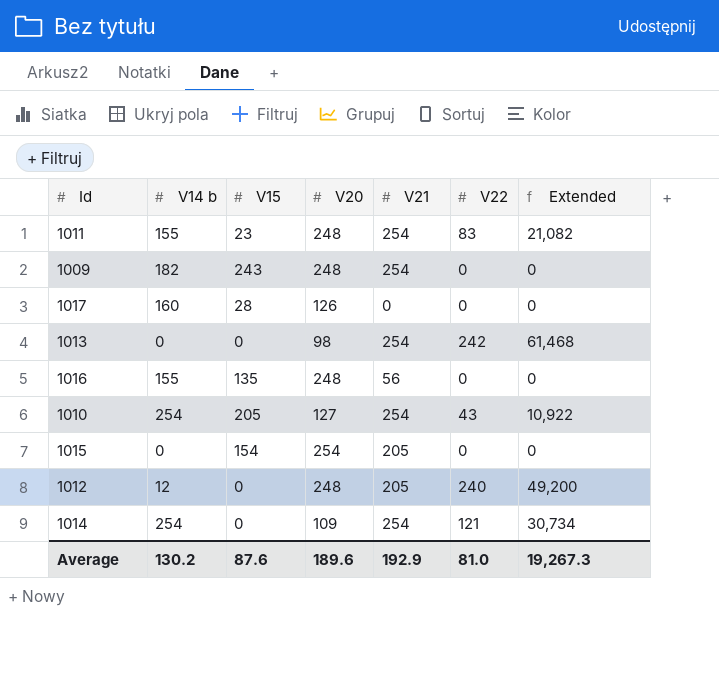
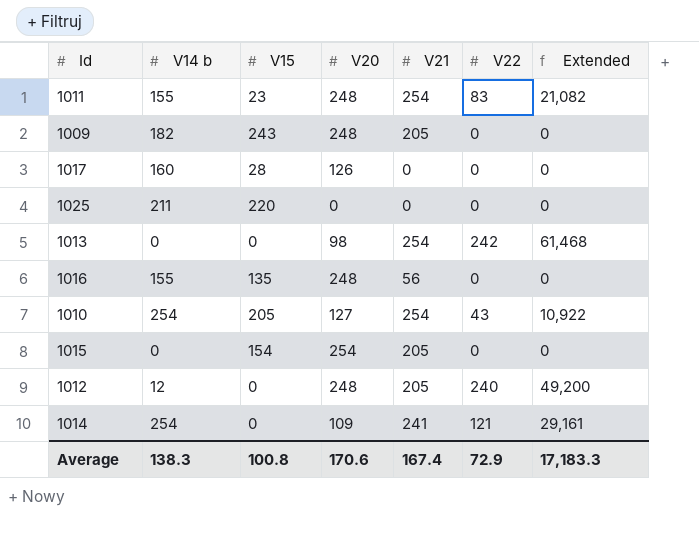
1009 | V21: 254 -> 205
row 1025: none -> 211 | 220 | 0 | 0 | 0 | 0
1014 | V21: 254 -> 241
1014 | Extended: 30,734 -> 29,161
Average | V14 b: 130.2 -> 138.3
Average | V15: 87.6 -> 100.8
Average | V20: 189.6 -> 170.6
Average | V21: 192.9 -> 167.4
Average | V22: 81.0 -> 72.9
Average | Extended: 19,267.3 -> 17,183.3

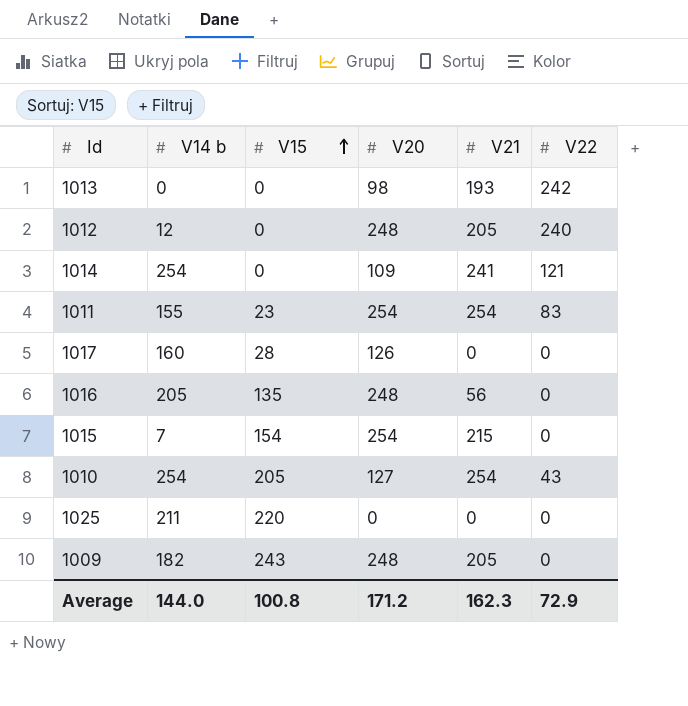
row order: none -> V15 ascending
column Extended | formula: [V21] * [V22] -> none
1013 | V21: 254 -> 193
1011 | V20: 248 -> 254
1016 | V14 b: 155 -> 205
1015 | V14 b: 0 -> 7
1015 | V21: 205 -> 215
Average | V14 b: 138.3 -> 144.0
Average | V20: 170.6 -> 171.2
Average | V21: 167.4 -> 162.3

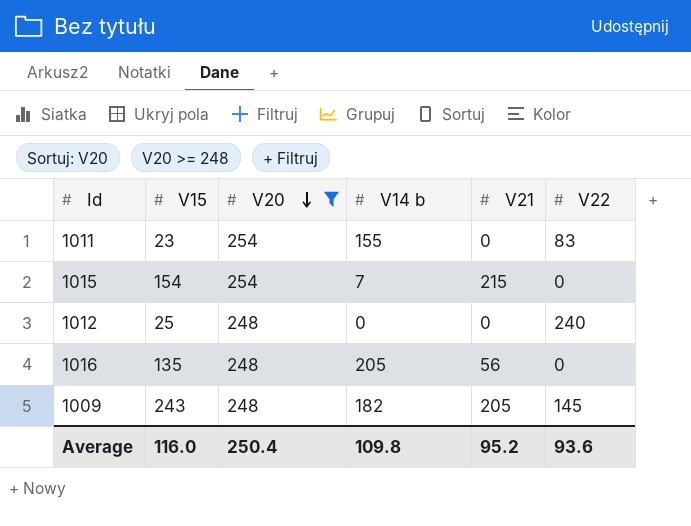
filter: none -> V20 >= 248
row order: V15 ascending -> V20 descending
column V14 b | position: 2 -> 4
1011 | V21: 254 -> 0
1012 | V15: 0 -> 25
1012 | V14 b: 12 -> 0
1012 | V21: 205 -> 0
1009 | V22: 0 -> 145
Average | V15: 100.8 -> 116.0
Average | V20: 171.2 -> 250.4
Average | V14 b: 144.0 -> 109.8
Average | V21: 162.3 -> 95.2
Average | V22: 72.9 -> 93.6

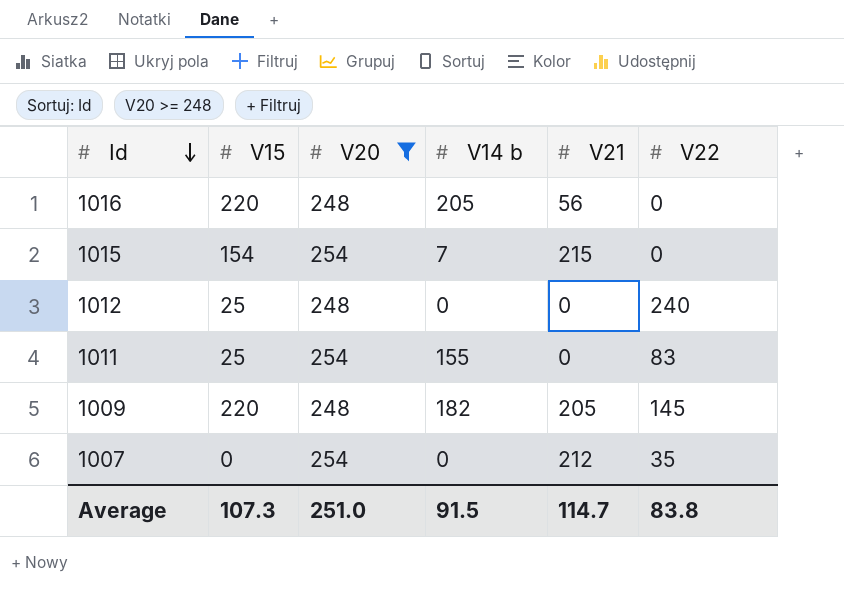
row order: V20 descending -> Id descending
1016 | V15: 135 -> 220
1011 | V15: 23 -> 25
1009 | V15: 243 -> 220
row 1007: none -> 0 | 254 | 0 | 212 | 35
Average | V15: 116.0 -> 107.3
Average | V20: 250.4 -> 251.0
Average | V14 b: 109.8 -> 91.5
Average | V21: 95.2 -> 114.7
Average | V22: 93.6 -> 83.8

